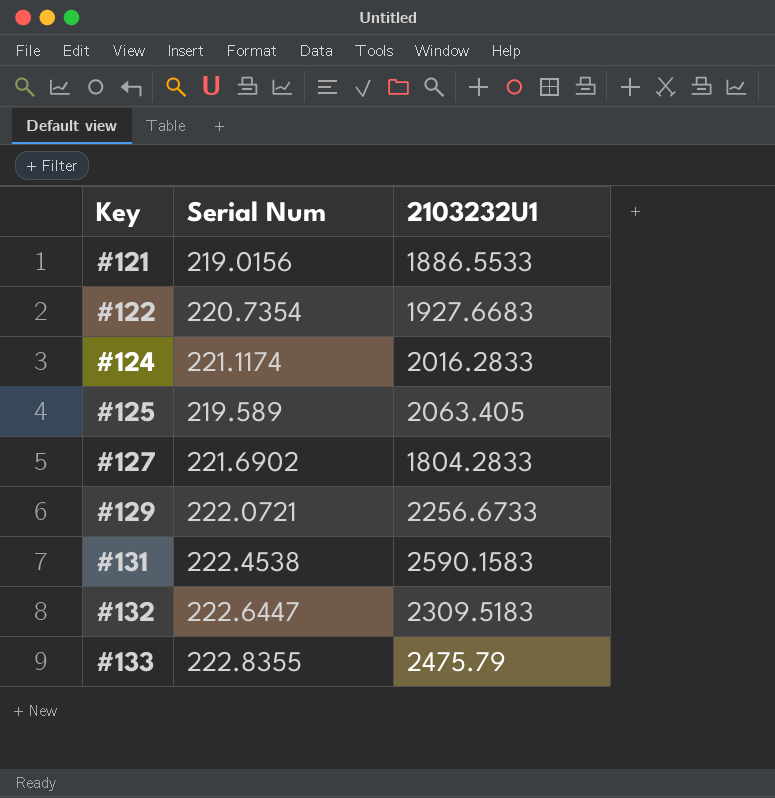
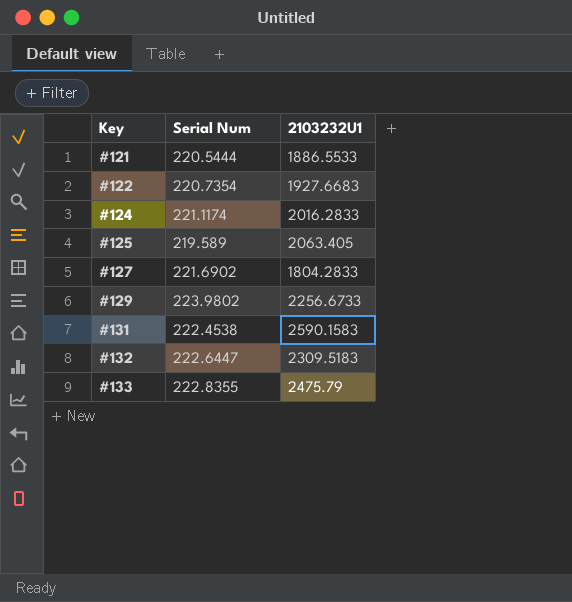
#121 | Serial Num: 219.0156 -> 220.5444
#129 | Serial Num: 222.0721 -> 223.9802

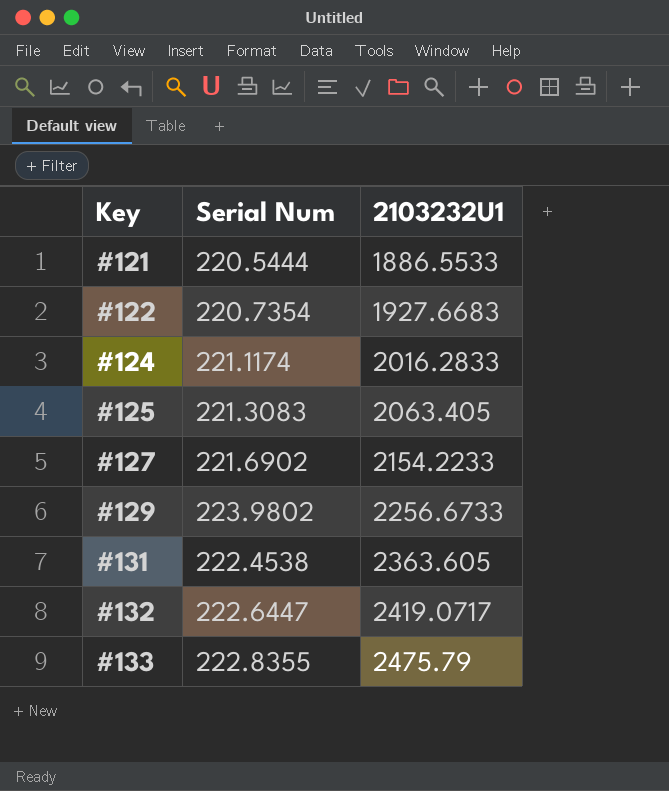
#125 | Serial Num: 219.589 -> 221.3083
#127 | 2103232U1: 1804.2833 -> 2154.2233
#131 | 2103232U1: 2590.1583 -> 2363.605
#132 | 2103232U1: 2309.5183 -> 2419.0717

